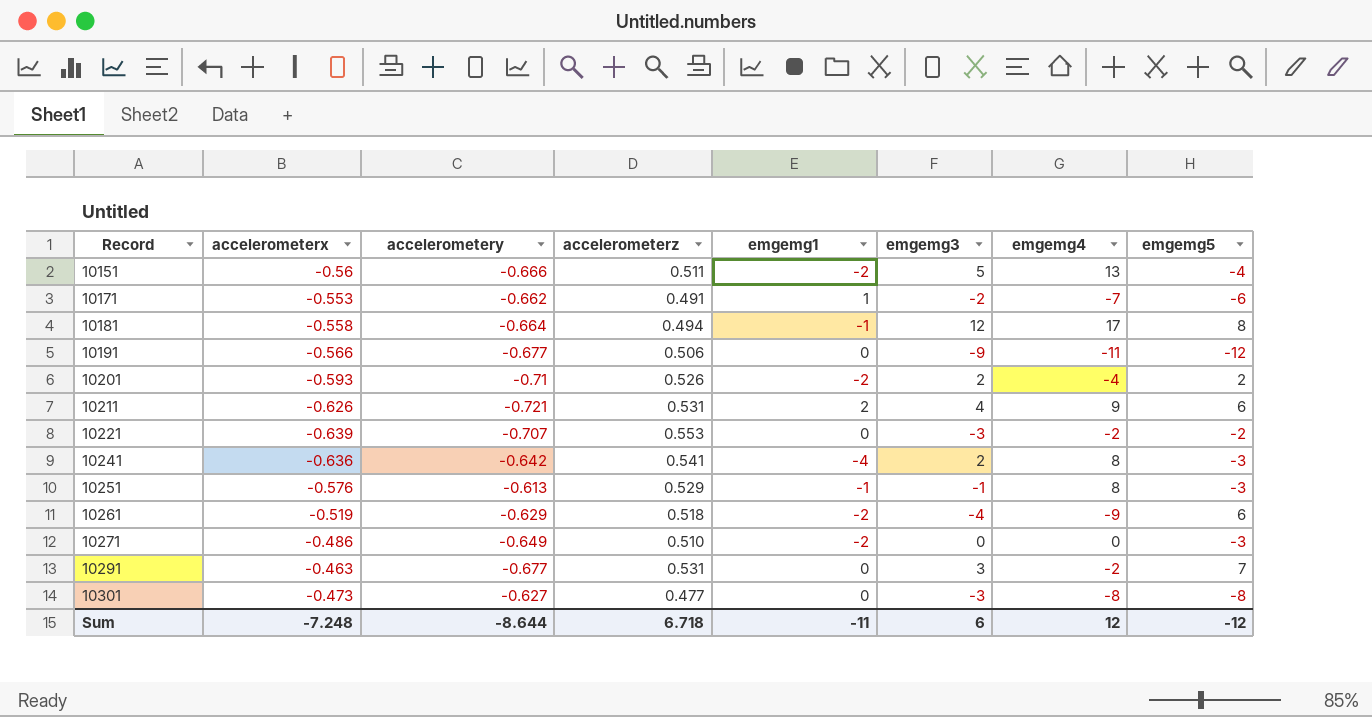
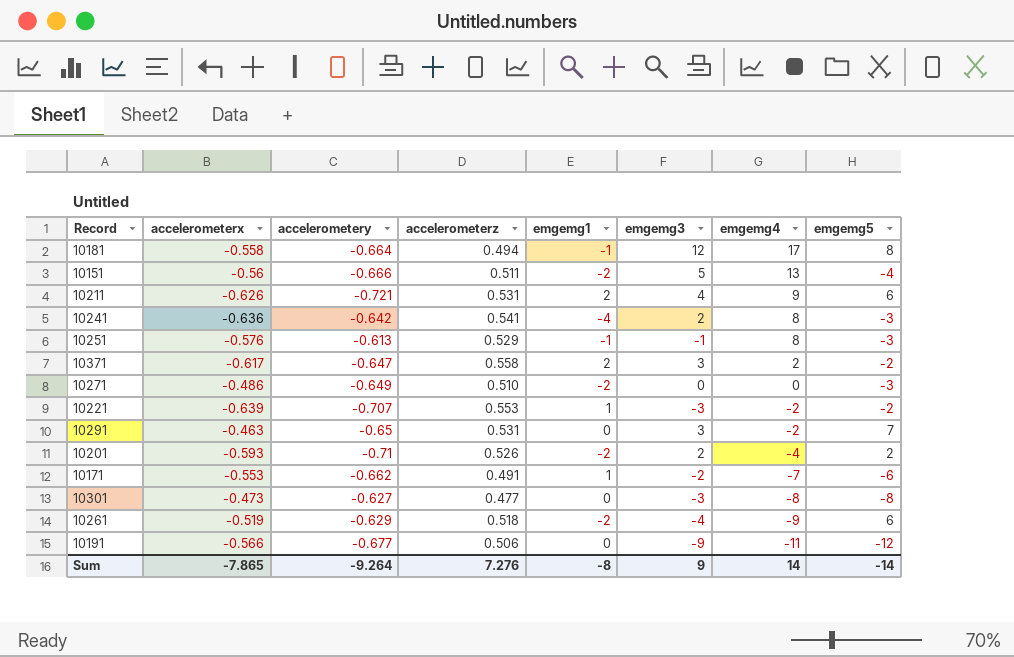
row order: Record ascending -> emgemg4 descending
row 10371: none -> -0.617 | -0.647 | 0.558 | 2 | 3 | 2 | -2
10221 | emgemg1: 0 -> 1
10291 | accelerometery: -0.677 -> -0.65
Sum | accelerometerx: -7.248 -> -7.865
Sum | accelerometery: -8.644 -> -9.264
Sum | accelerometerz: 6.718 -> 7.276
Sum | emgemg1: -11 -> -8
Sum | emgemg3: 6 -> 9
Sum | emgemg4: 12 -> 14
Sum | emgemg5: -12 -> -14

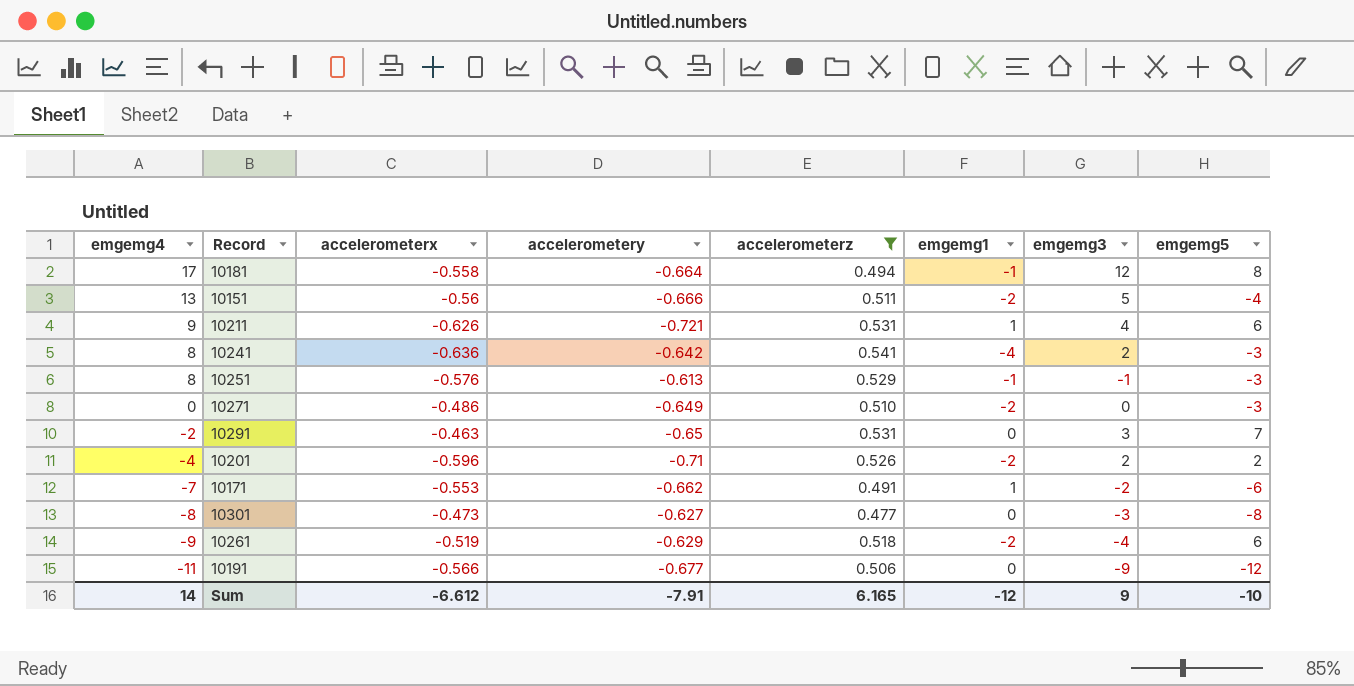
filter: none -> accelerometerz <= 0.541
column emgemg4 | position: 7 -> 1
10211 | emgemg1: 2 -> 1
10201 | accelerometerx: -0.593 -> -0.596
Sum | accelerometerx: -7.865 -> -6.612
Sum | accelerometery: -9.264 -> -7.91
Sum | accelerometerz: 7.276 -> 6.165
Sum | emgemg1: -8 -> -12
Sum | emgemg5: -14 -> -10

